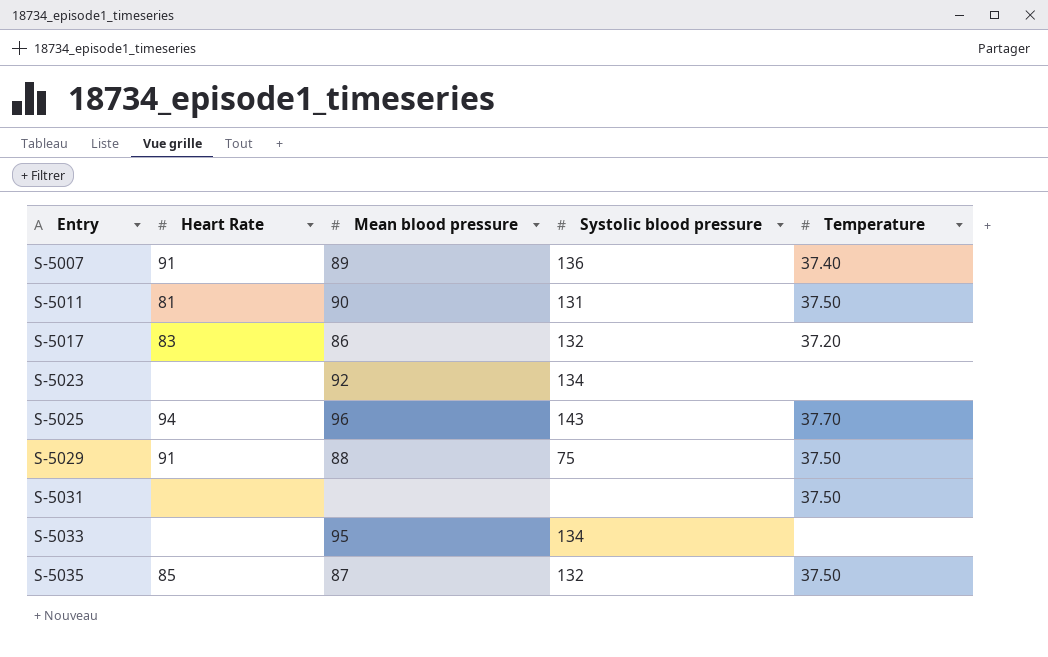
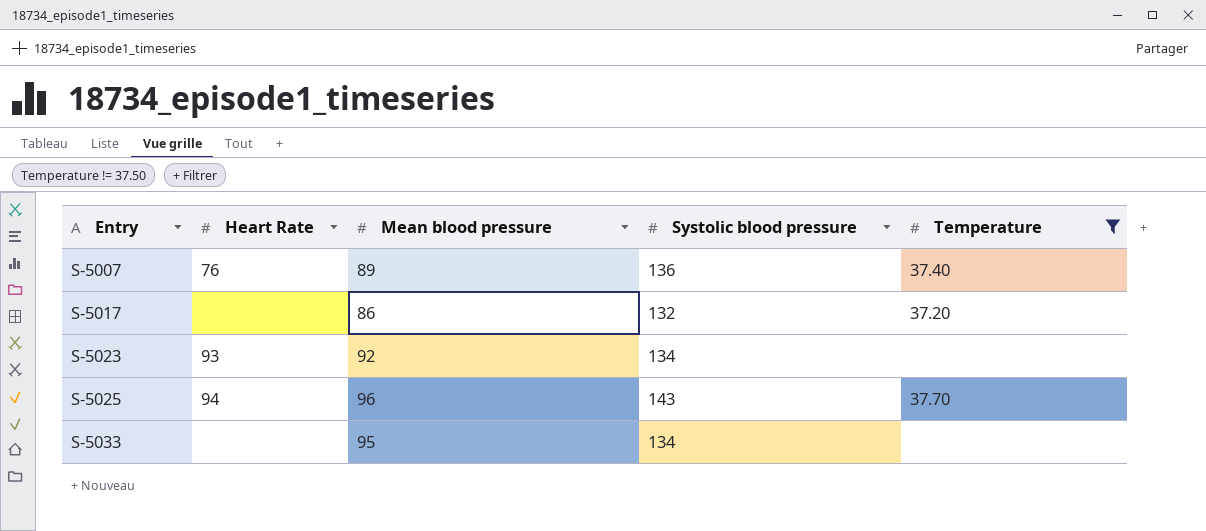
filter: none -> Temperature != 37.50
S-5007 | Heart Rate: 91 -> 76
S-5017 | Heart Rate: 83 -> none
S-5023 | Heart Rate: none -> 93

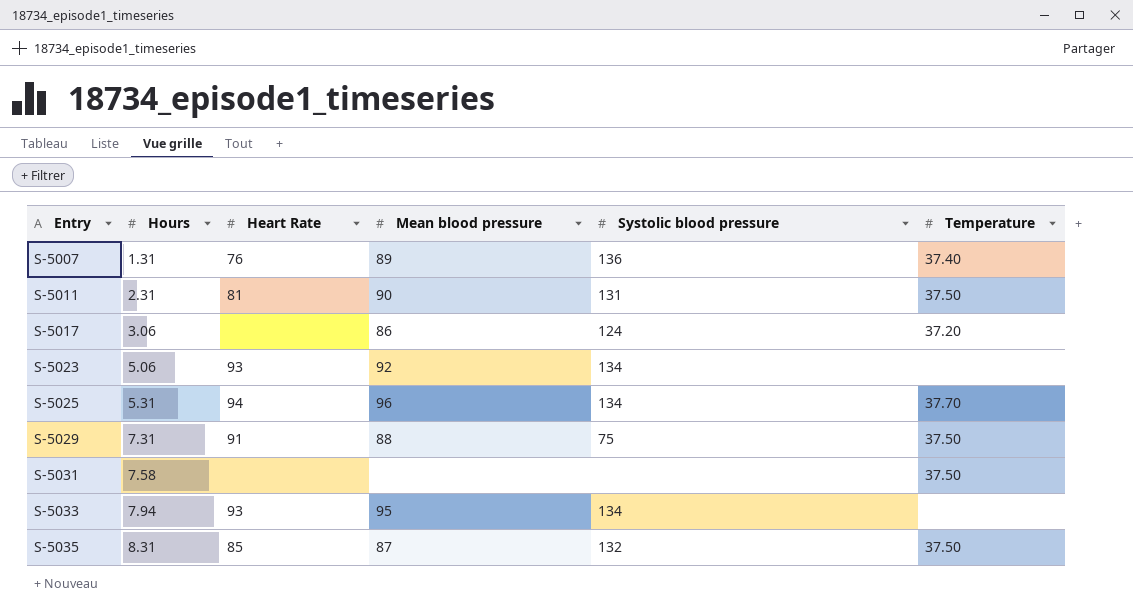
filter: Temperature != 37.50 -> none
column Hours | position: none -> 2
S-5017 | Systolic blood pressure: 132 -> 124
S-5025 | Systolic blood pressure: 143 -> 134
S-5033 | Heart Rate: none -> 93

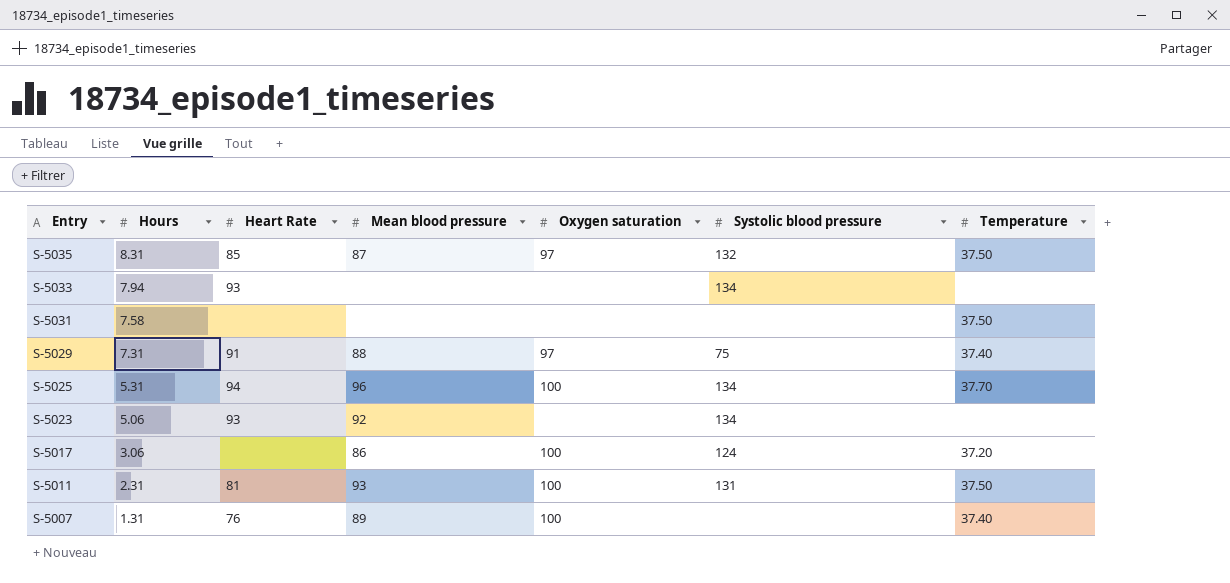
row order: Entry ascending -> Entry descending
column Oxygen saturation | position: none -> 5
S-5033 | Mean blood pressure: 95 -> none
S-5029 | Temperature: 37.50 -> 37.40
S-5011 | Mean blood pressure: 90 -> 93
S-5007 | Systolic blood pressure: 136 -> none

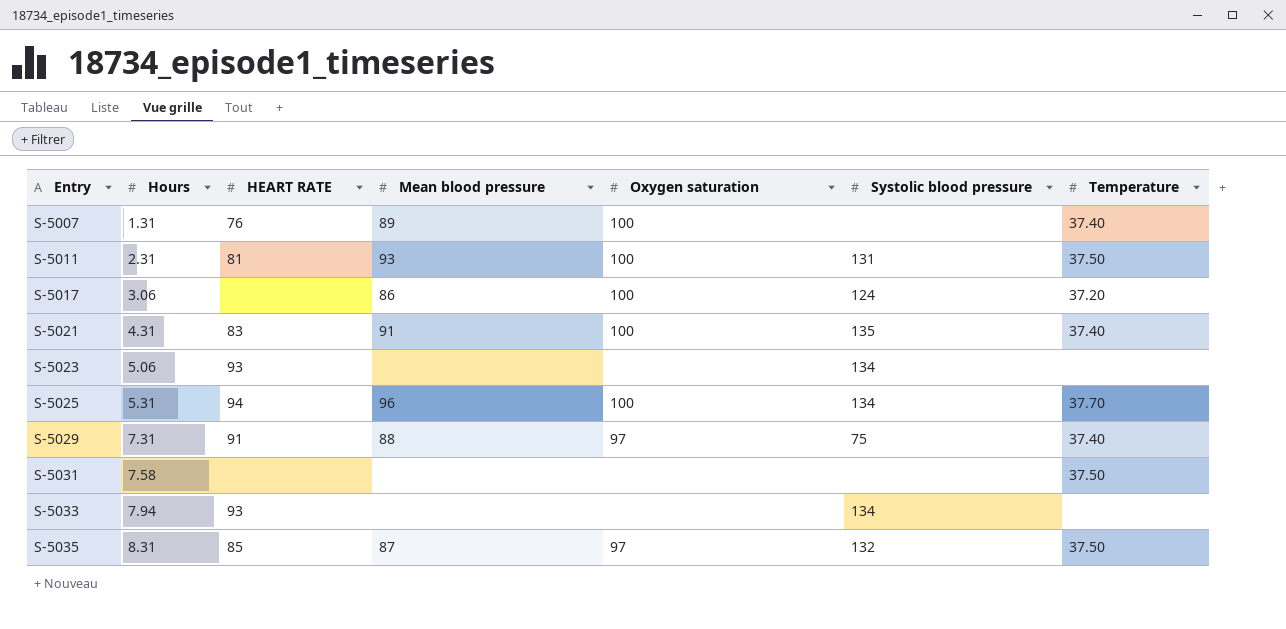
row order: Entry descending -> Entry ascending
column name: Heart Rate -> HEART RATE
row S-5021: none -> 4.31 | 83 | 91 | 100 | 135 | 37.40
S-5023 | Mean blood pressure: 92 -> none

